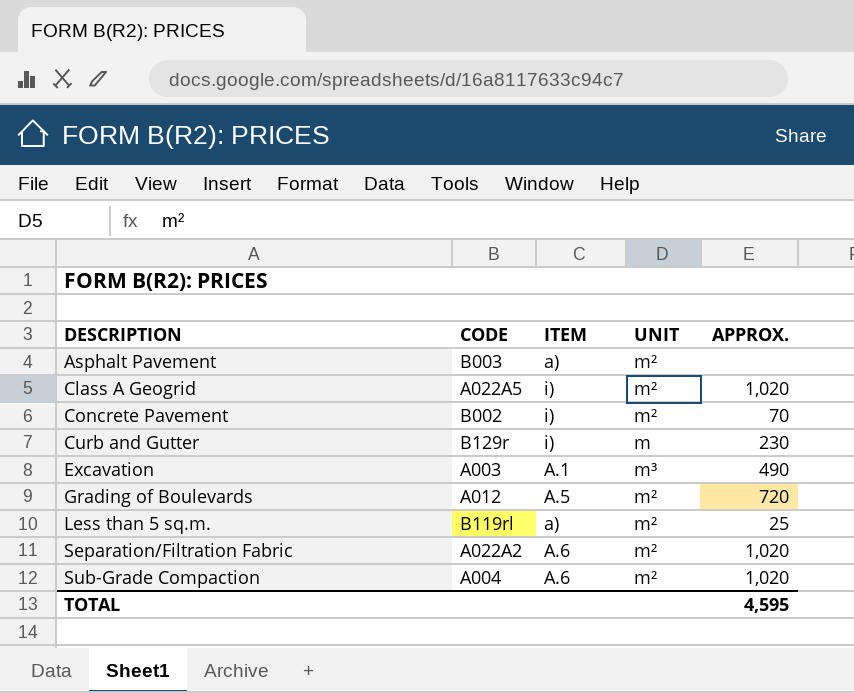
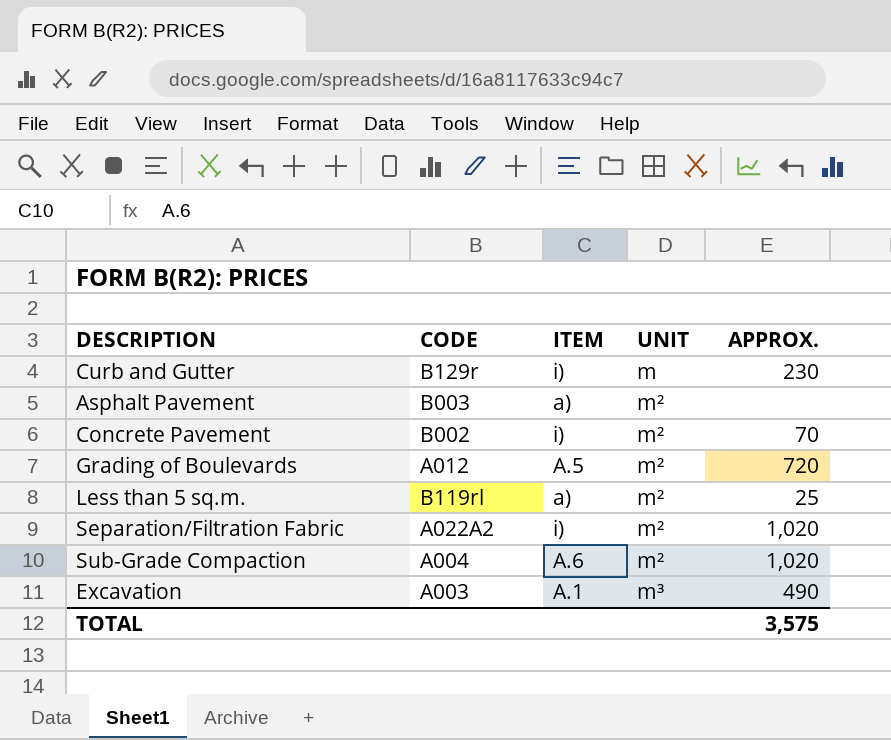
row order: DESCRIPTION ascending -> UNIT ascending
row Class A Geogrid: A022A5 | i) | m² | 1,020 -> none
Separation/Filtration Fabric | ITEM: A.6 -> i)
TOTAL | APPROX.: 4,595 -> 3,575

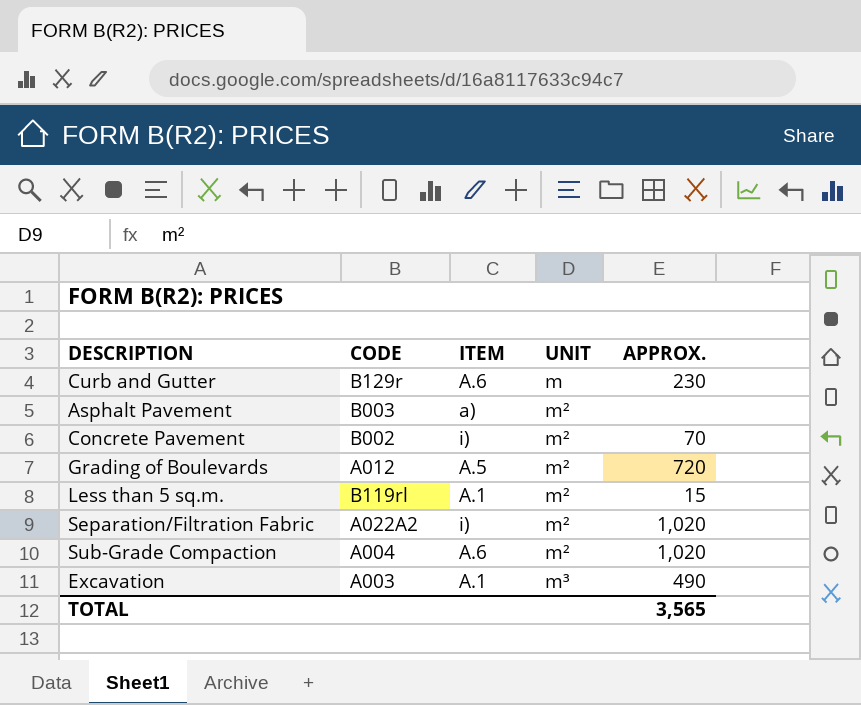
Curb and Gutter | ITEM: i) -> A.6
Less than 5 sq.m. | ITEM: a) -> A.1
Less than 5 sq.m. | APPROX.: 25 -> 15
TOTAL | APPROX.: 3,575 -> 3,565

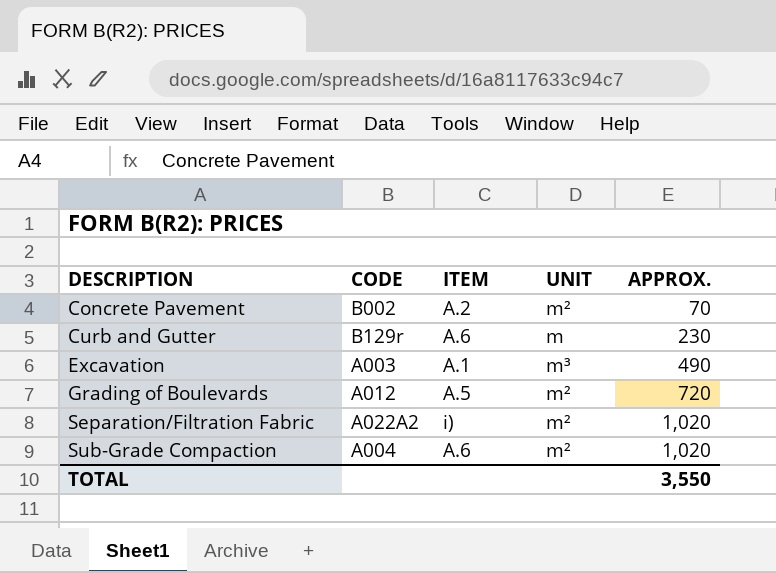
row order: UNIT ascending -> DESCRIPTION ascending
row Asphalt Pavement: B003 | a) | m² | none -> none
row Less than 5 sq.m.: B119rl | A.1 | m² | 15 -> none
Concrete Pavement | ITEM: i) -> A.2
TOTAL | APPROX.: 3,565 -> 3,550

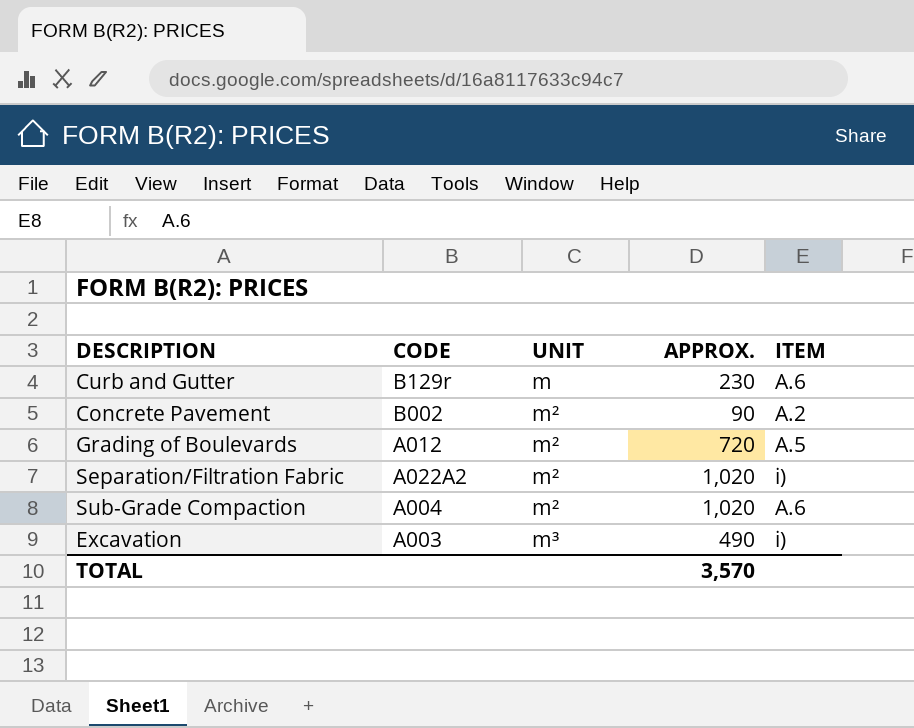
row order: DESCRIPTION ascending -> UNIT ascending
column ITEM | position: 3 -> 5
Concrete Pavement | APPROX.: 70 -> 90
Excavation | ITEM: A.1 -> i)
TOTAL | APPROX.: 3,550 -> 3,570

